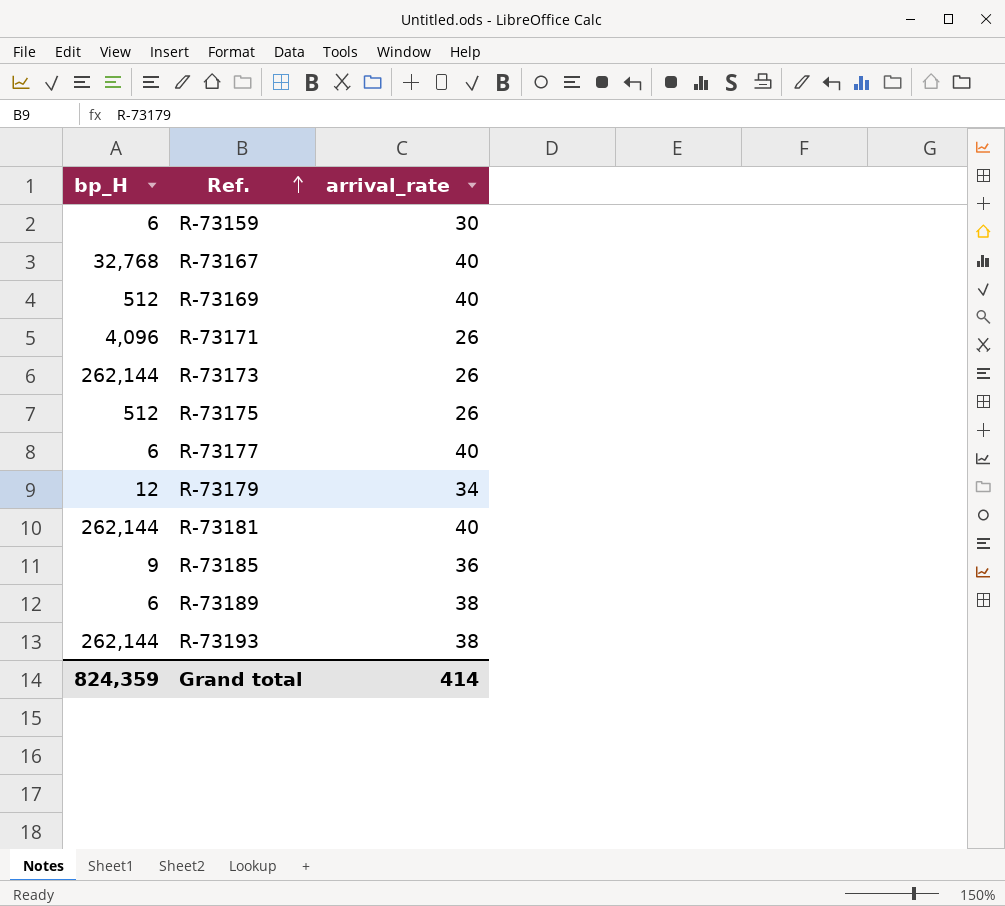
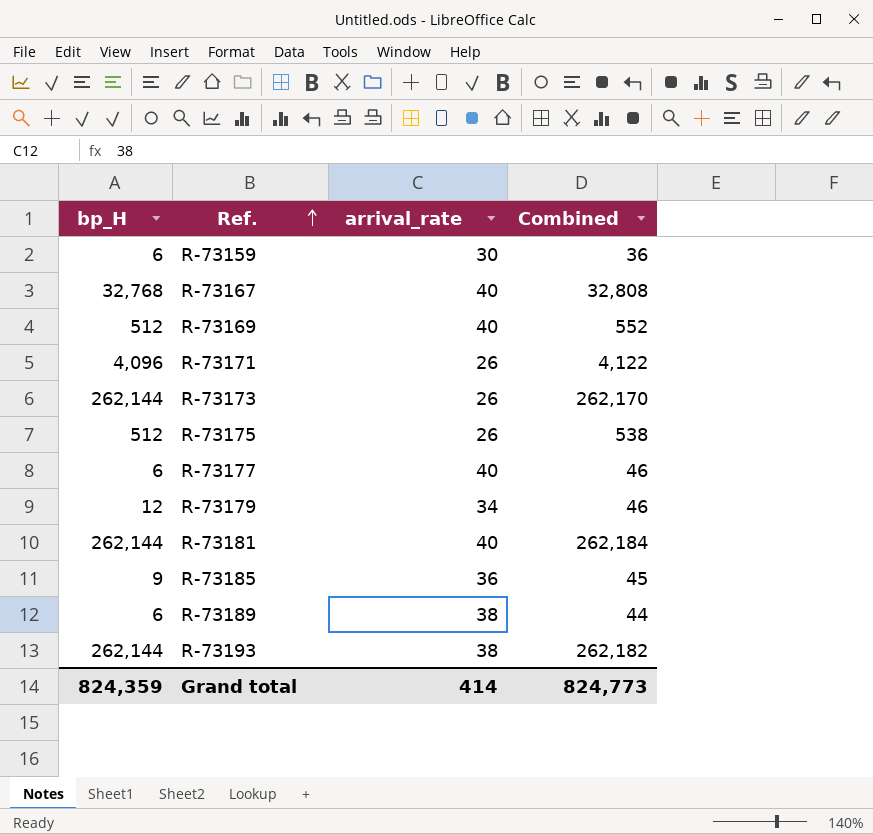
column Combined | formula: none -> [bp_H] + [arrival_rate]

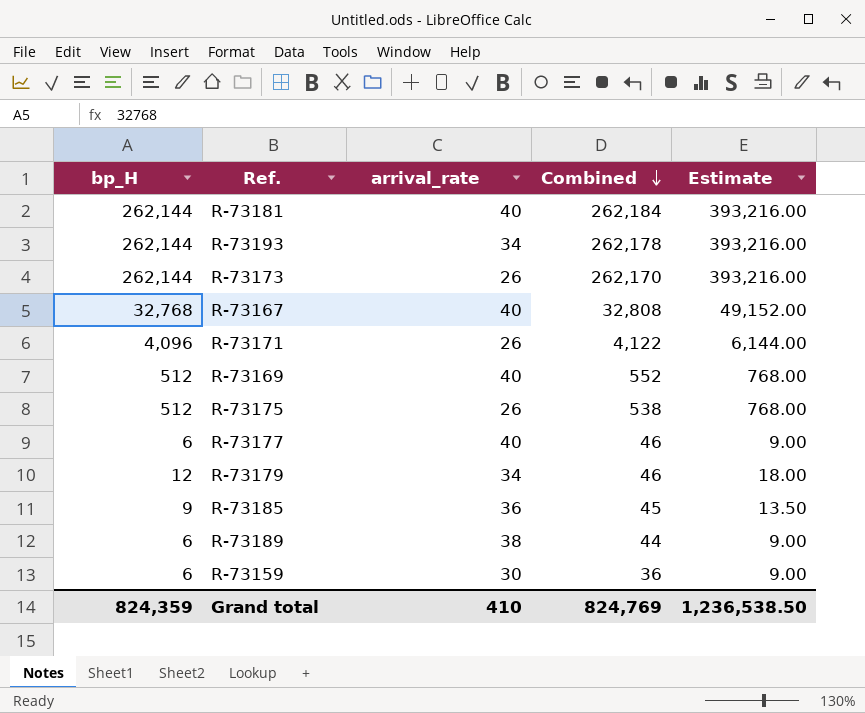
row order: Ref. ascending -> Combined descending
column Estimate | formula: none -> [bp_H] * 1.5
R-73193 | arrival_rate: 38 -> 34
R-73193 | Combined: 262,182 -> 262,178
Grand total | arrival_rate: 414 -> 410
Grand total | Combined: 824,773 -> 824,769

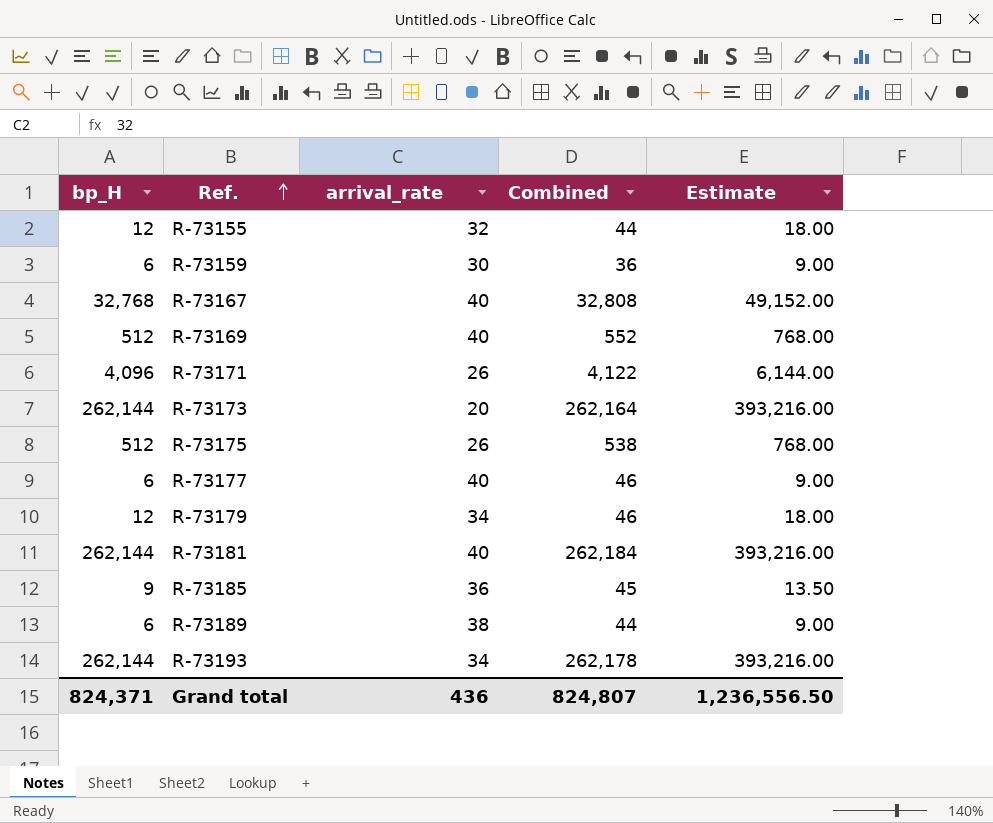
row order: Combined descending -> Ref. ascending
row R-73155: none -> 12 | 32 | 44 | 18.00
R-73173 | arrival_rate: 26 -> 20
R-73173 | Combined: 262,170 -> 262,164
Grand total | bp_H: 824,359 -> 824,371
Grand total | arrival_rate: 410 -> 436
Grand total | Combined: 824,769 -> 824,807
Grand total | Estimate: 1,236,538.50 -> 1,236,556.50

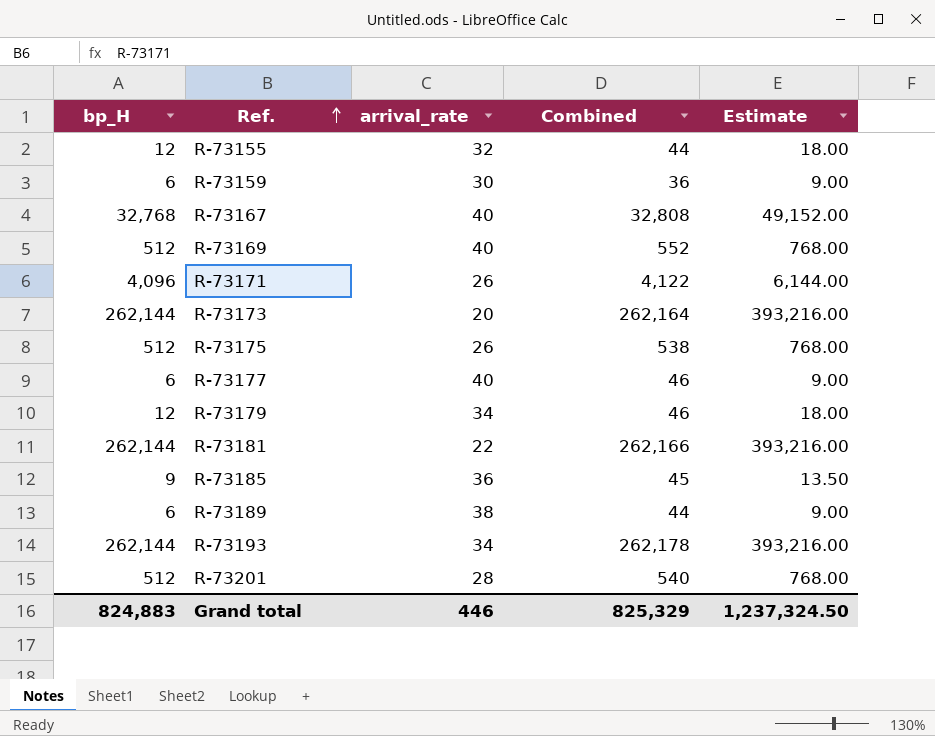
R-73181 | arrival_rate: 40 -> 22
R-73181 | Combined: 262,184 -> 262,166
row R-73201: none -> 512 | 28 | 540 | 768.00
Grand total | bp_H: 824,371 -> 824,883
Grand total | arrival_rate: 436 -> 446
Grand total | Combined: 824,807 -> 825,329
Grand total | Estimate: 1,236,556.50 -> 1,237,324.50

